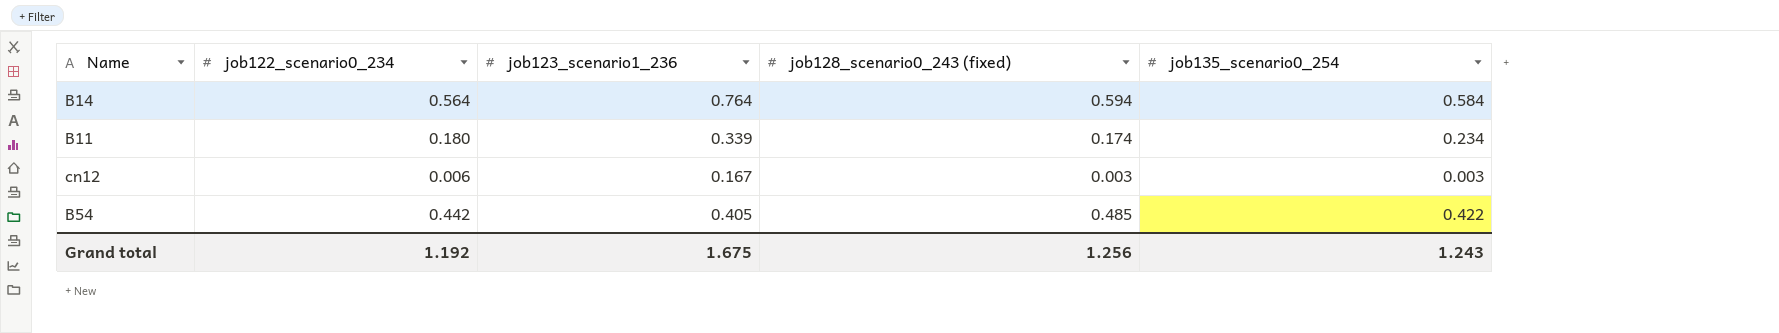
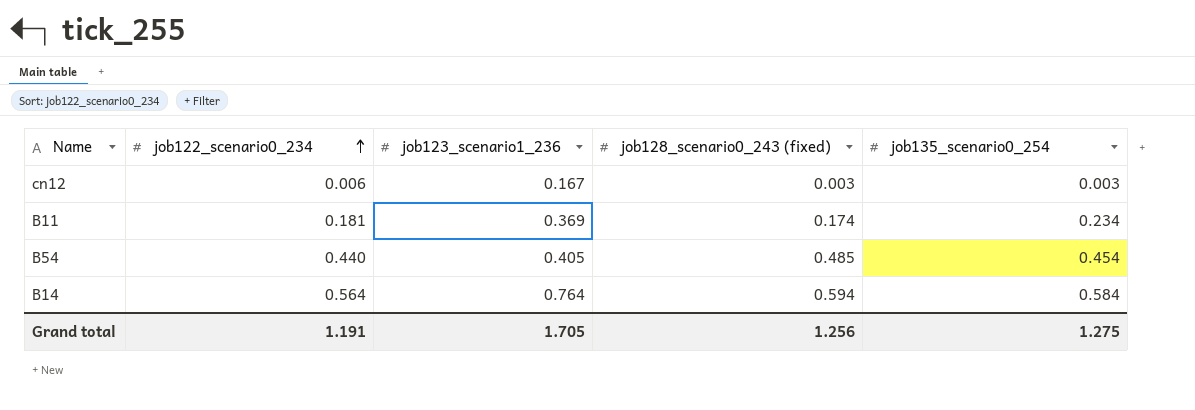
row order: none -> job122_scenario0_234 ascending
B11 | job122_scenario0_234: 0.180 -> 0.181
B11 | job123_scenario1_236: 0.339 -> 0.369
B54 | job122_scenario0_234: 0.442 -> 0.440
B54 | job135_scenario0_254: 0.422 -> 0.454
Grand total | job122_scenario0_234: 1.192 -> 1.191
Grand total | job123_scenario1_236: 1.675 -> 1.705
Grand total | job135_scenario0_254: 1.243 -> 1.275

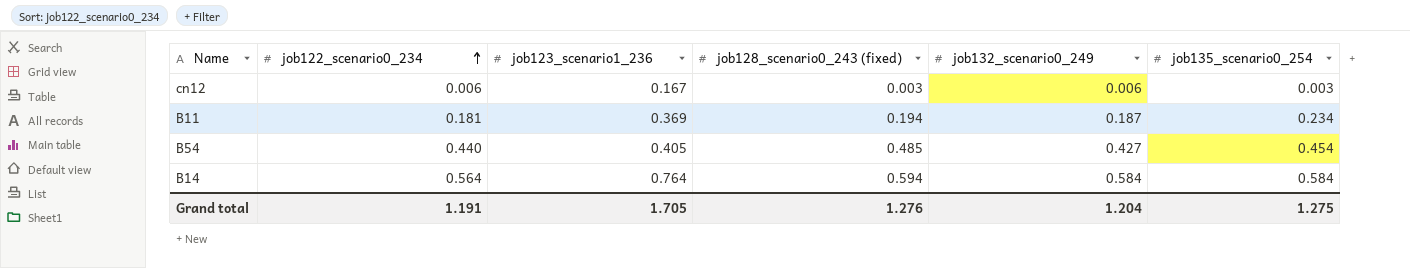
column job132_scenario0_249 | position: none -> 5
B11 | job128_scenario0_243 (fixed): 0.174 -> 0.194
Grand total | job128_scenario0_243 (fixed): 1.256 -> 1.276

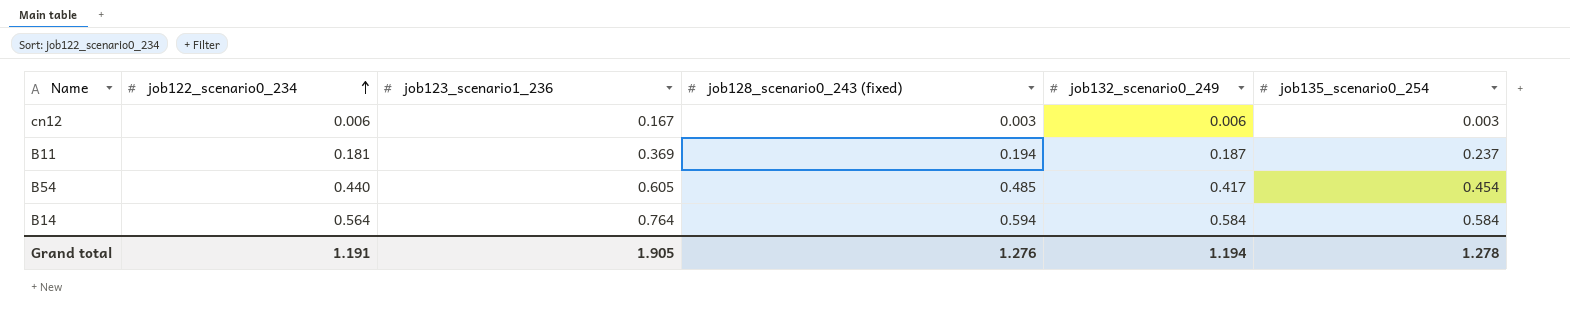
B11 | job135_scenario0_254: 0.234 -> 0.237
B54 | job123_scenario1_236: 0.405 -> 0.605
B54 | job132_scenario0_249: 0.427 -> 0.417
Grand total | job123_scenario1_236: 1.705 -> 1.905
Grand total | job132_scenario0_249: 1.204 -> 1.194
Grand total | job135_scenario0_254: 1.275 -> 1.278

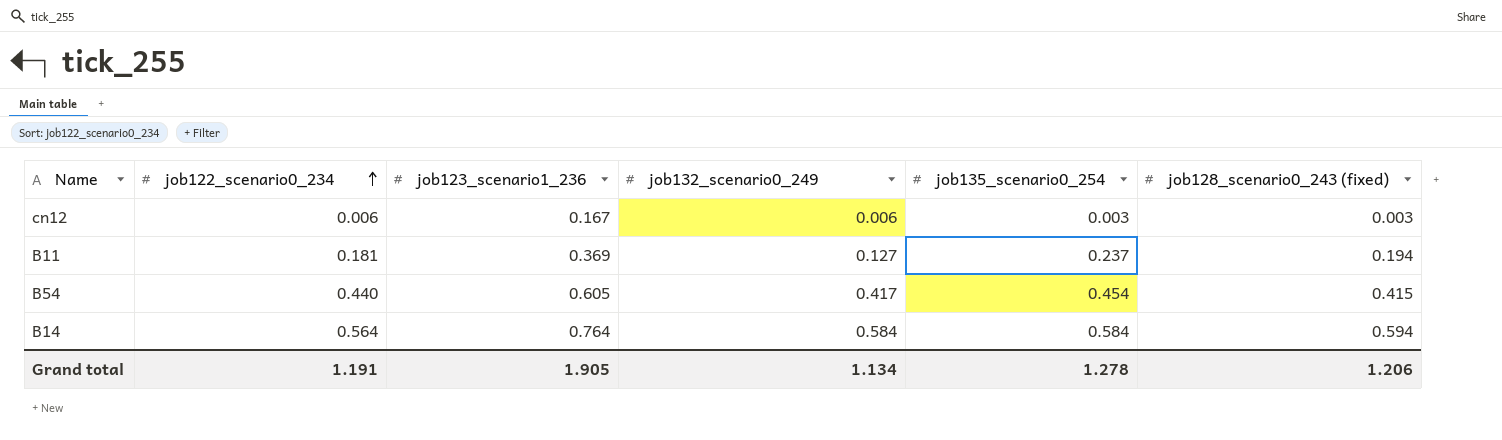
column job128_scenario0_243 (fixed) | position: 4 -> 6
B11 | job132_scenario0_249: 0.187 -> 0.127
B54 | job128_scenario0_243 (fixed): 0.485 -> 0.415
Grand total | job132_scenario0_249: 1.194 -> 1.134
Grand total | job128_scenario0_243 (fixed): 1.276 -> 1.206

